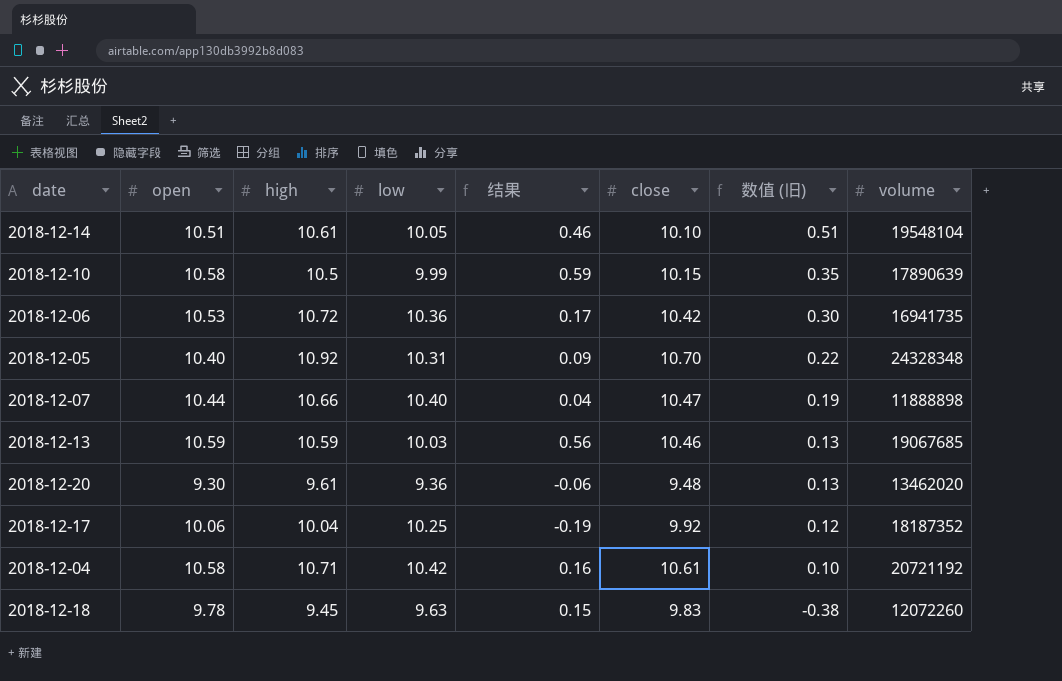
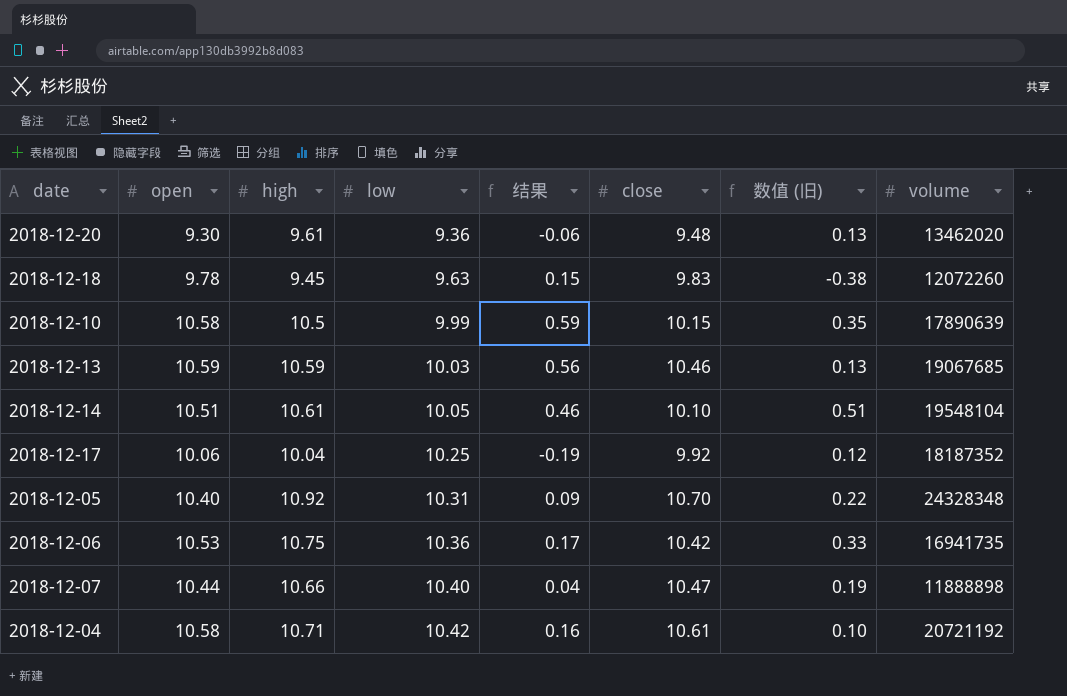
row order: 数值 (旧) descending -> low ascending
2018-12-06 | high: 10.72 -> 10.75
2018-12-06 | 数值 (旧): 0.30 -> 0.33

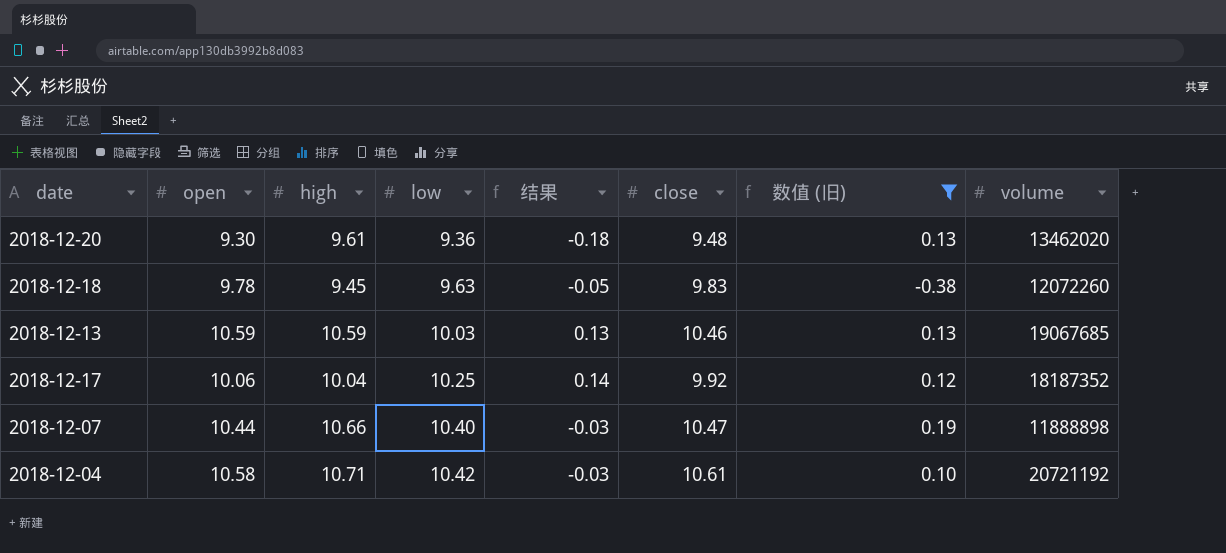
filter: none -> 数值 (旧) <= 0.19
column 结果 | formula: [open] - [low] -> [open] - [close]

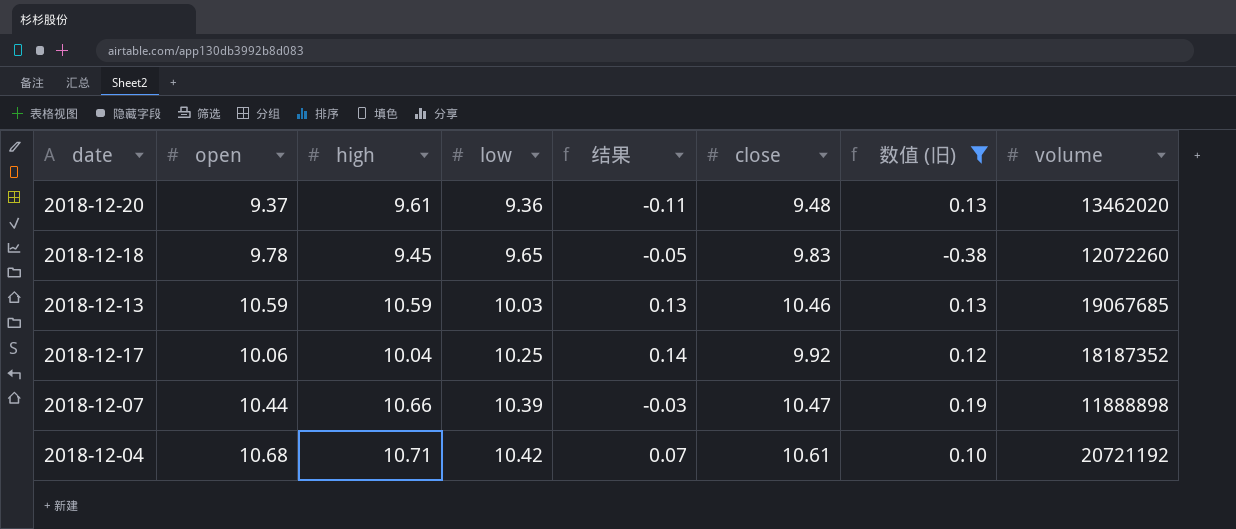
2018-12-20 | open: 9.30 -> 9.37
2018-12-20 | 结果: -0.18 -> -0.11
2018-12-18 | low: 9.63 -> 9.65
2018-12-07 | low: 10.40 -> 10.39
2018-12-04 | open: 10.58 -> 10.68
2018-12-04 | 结果: -0.03 -> 0.07

